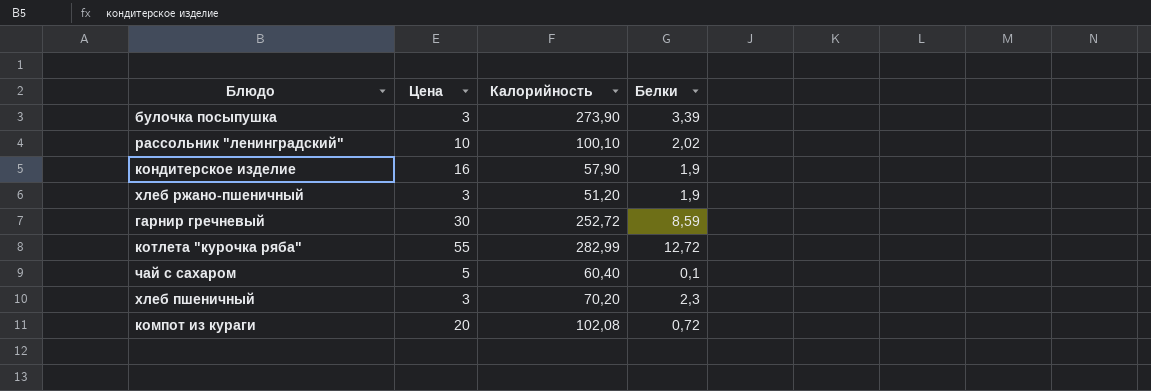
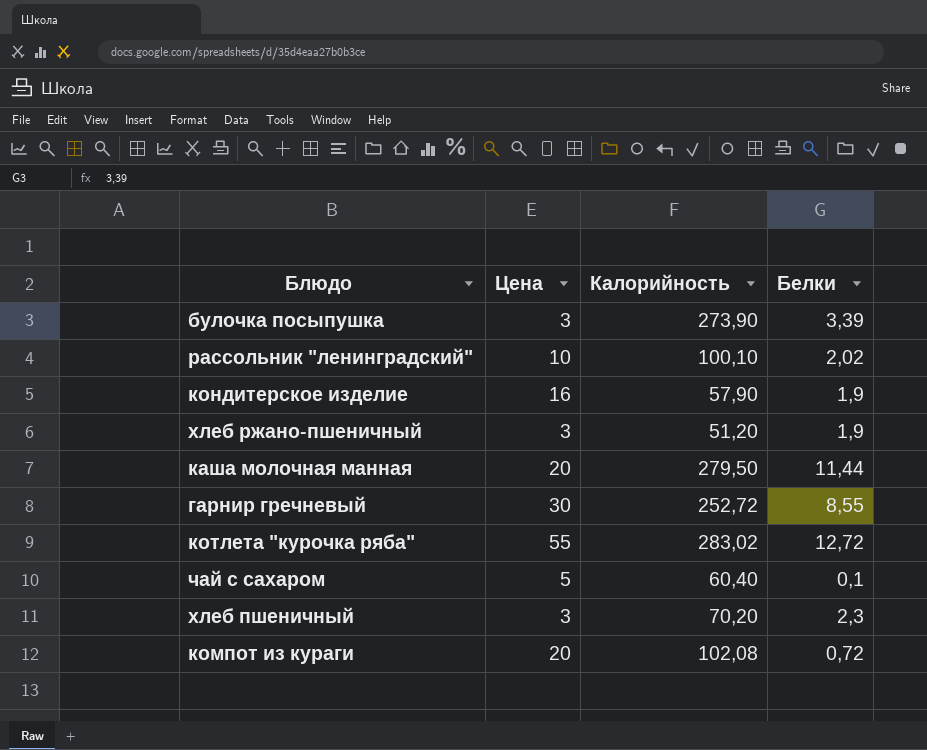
row каша молочная манная: none -> 20 | 279,50 | 11,44
гарнир гречневый | Белки: 8,59 -> 8,55
котлета "курочка ряба" | Калорийность: 282,99 -> 283,02

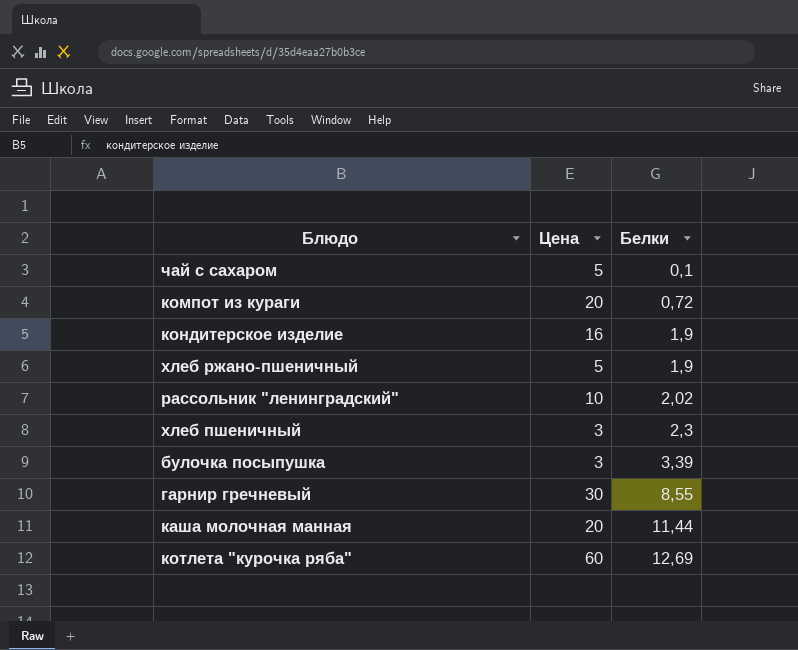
row order: none -> Белки ascending
column Калорийность | position: 3 -> none
хлеб ржано-пшеничный | Цена: 3 -> 5
котлета "курочка ряба" | Цена: 55 -> 60
котлета "курочка ряба" | Белки: 12,72 -> 12,69

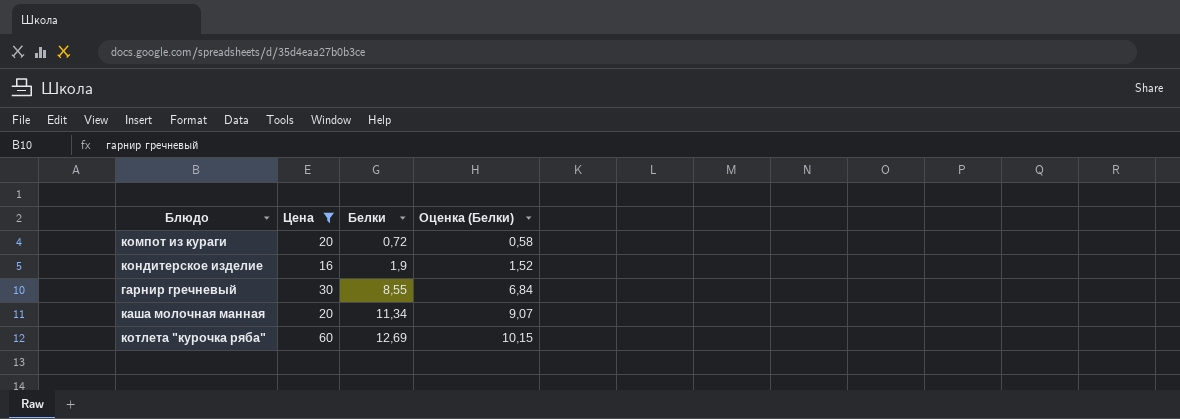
filter: none -> Цена >= 16
column Оценка (Белки) | formula: none -> [Белки] * 0,8
каша молочная манная | Белки: 11,44 -> 11,34

